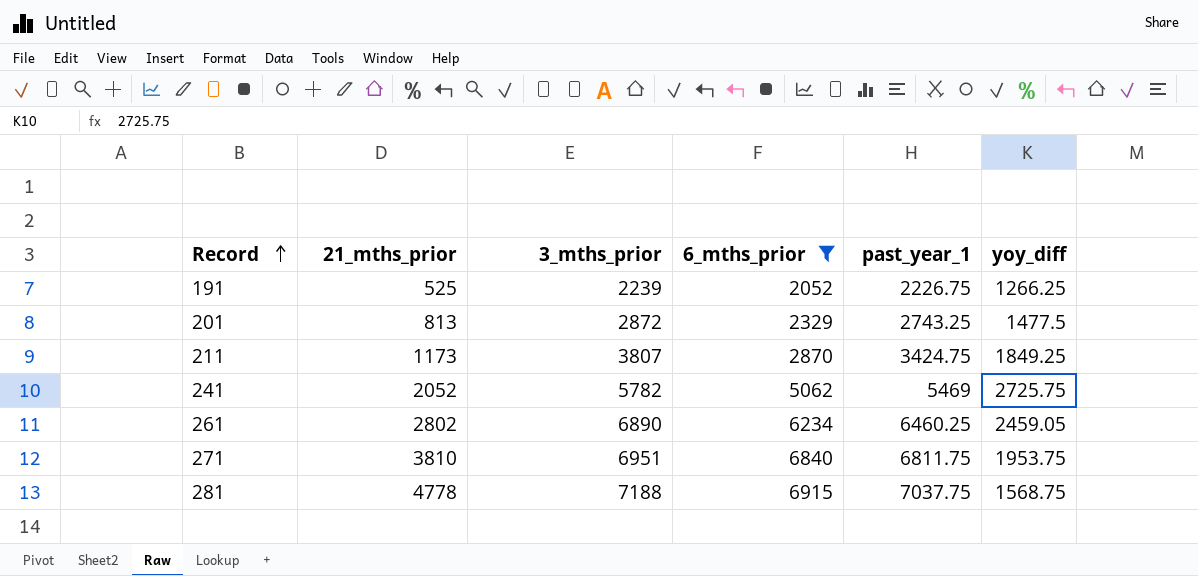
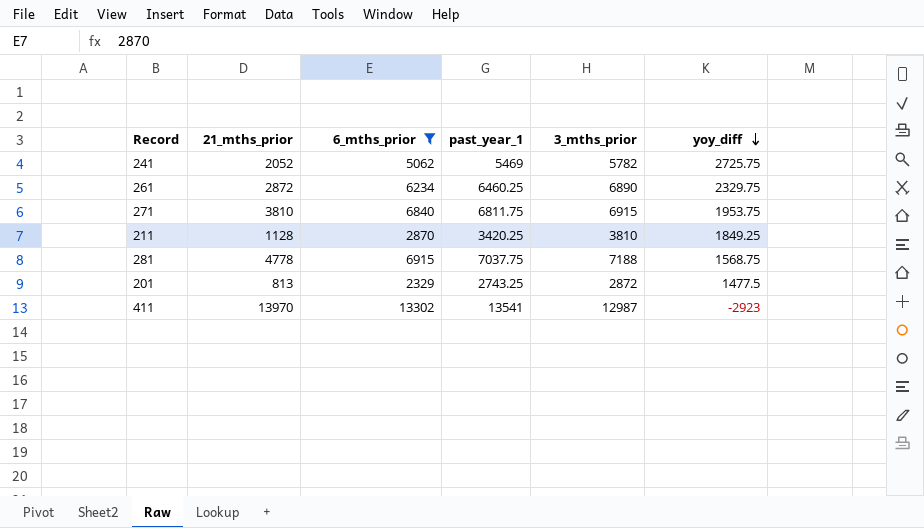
row order: Record ascending -> yoy_diff descending
column 3_mths_prior | position: 3 -> 5
row 191: 525 | 2239 | 2052 | 2226.75 | 1266.25 -> none
261 | 21_mths_prior: 2802 -> 2872
261 | yoy_diff: 2459.05 -> 2329.75
271 | 3_mths_prior: 6951 -> 6915
211 | 21_mths_prior: 1173 -> 1128
211 | past_year_1: 3424.75 -> 3420.25
211 | 3_mths_prior: 3807 -> 3810
row 411: none -> 13970 | 13302 | 13541 | 12987 | -2923

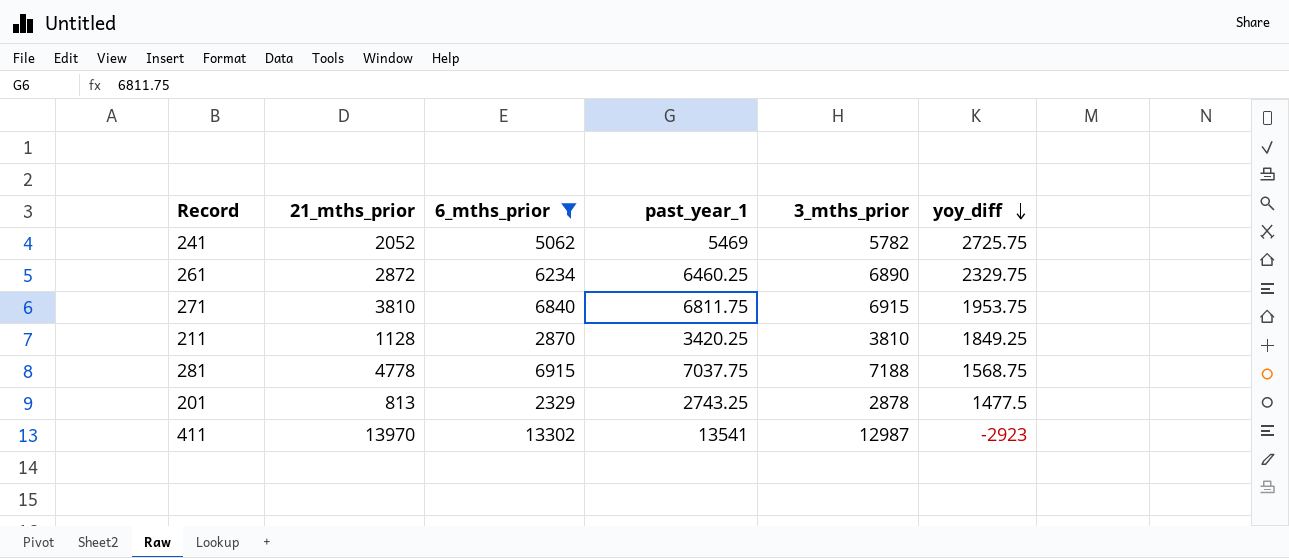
201 | 3_mths_prior: 2872 -> 2878

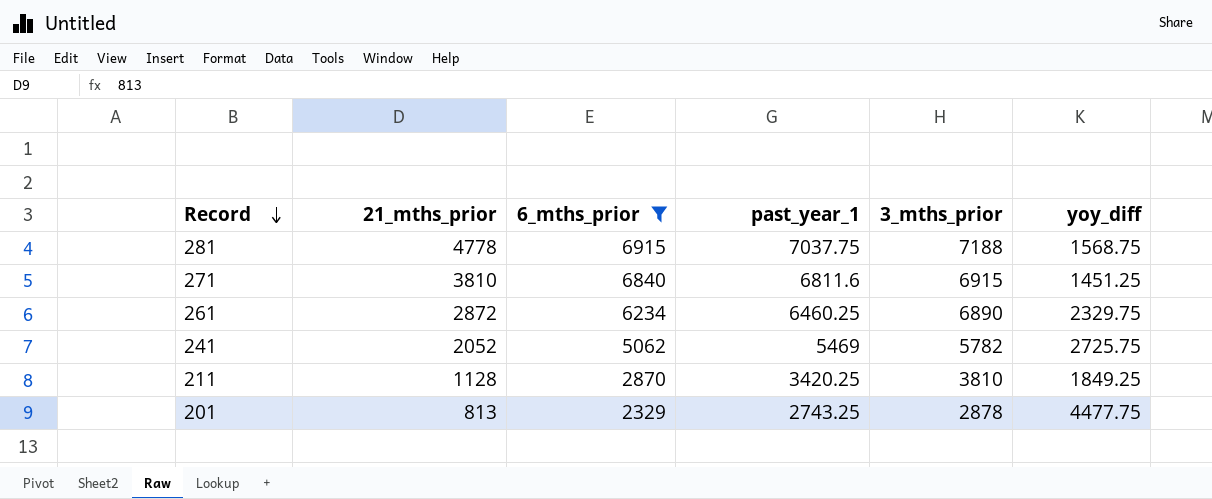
row order: yoy_diff descending -> Record descending
row 411: 13970 | 13302 | 13541 | 12987 | -2923 -> none
271 | past_year_1: 6811.75 -> 6811.6
271 | yoy_diff: 1953.75 -> 1451.25
201 | yoy_diff: 1477.5 -> 4477.75

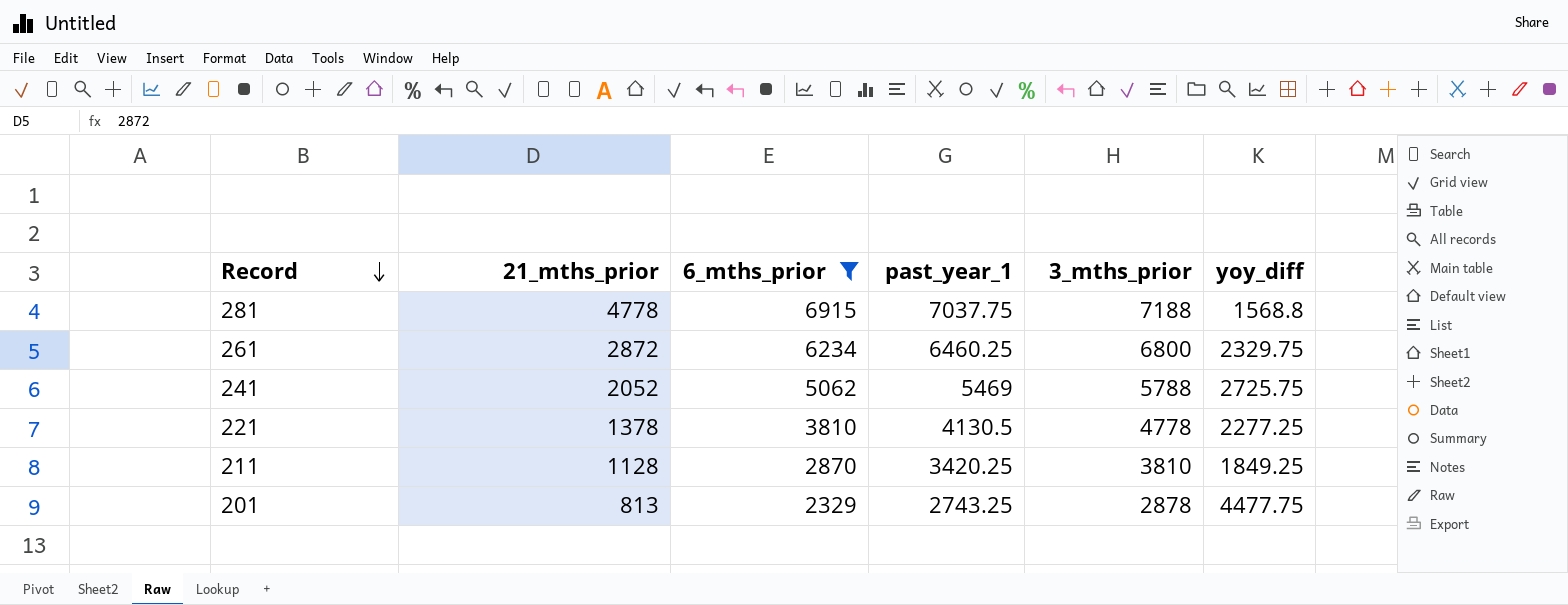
row 271: 3810 | 6840 | 6811.6 | 6915 | 1451.25 -> none
281 | yoy_diff: 1568.75 -> 1568.8
261 | 3_mths_prior: 6890 -> 6800
241 | 3_mths_prior: 5782 -> 5788
row 221: none -> 1378 | 3810 | 4130.5 | 4778 | 2277.25

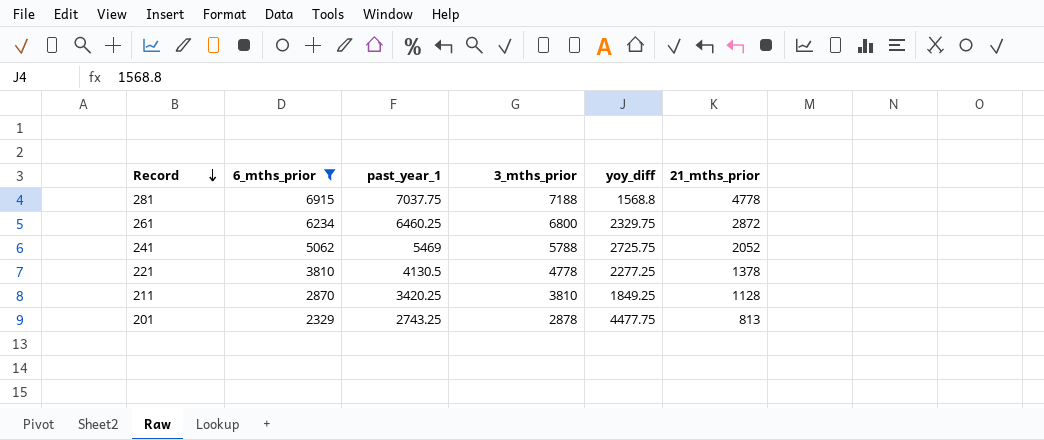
column 21_mths_prior | position: 2 -> 6

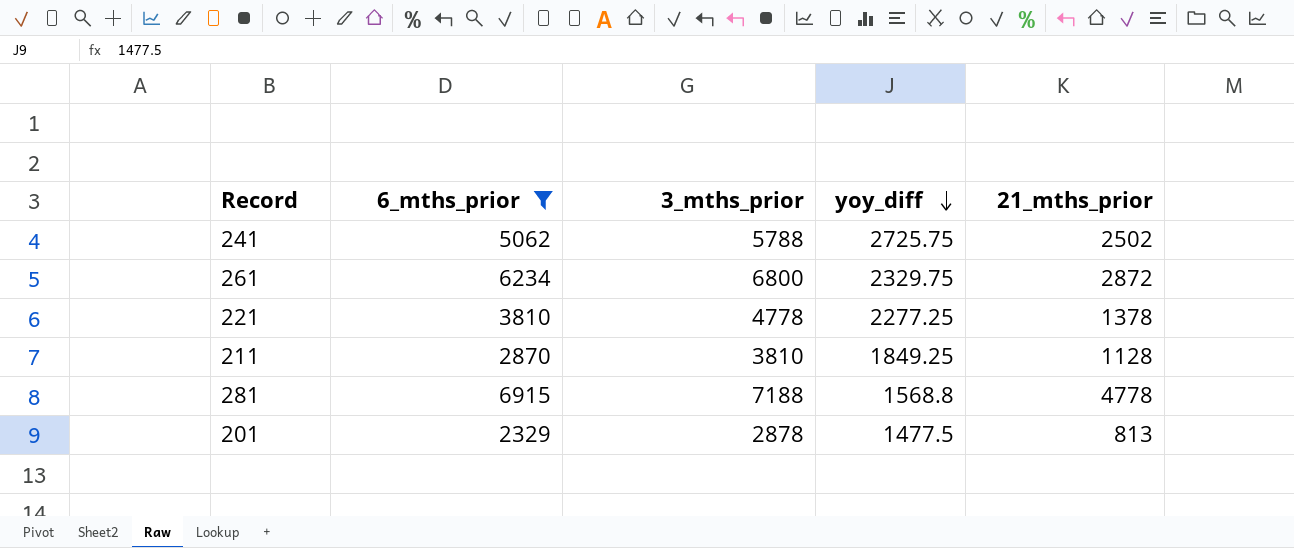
row order: Record descending -> yoy_diff descending
column past_year_1 | position: 3 -> none
241 | 21_mths_prior: 2052 -> 2502
201 | yoy_diff: 4477.75 -> 1477.5

